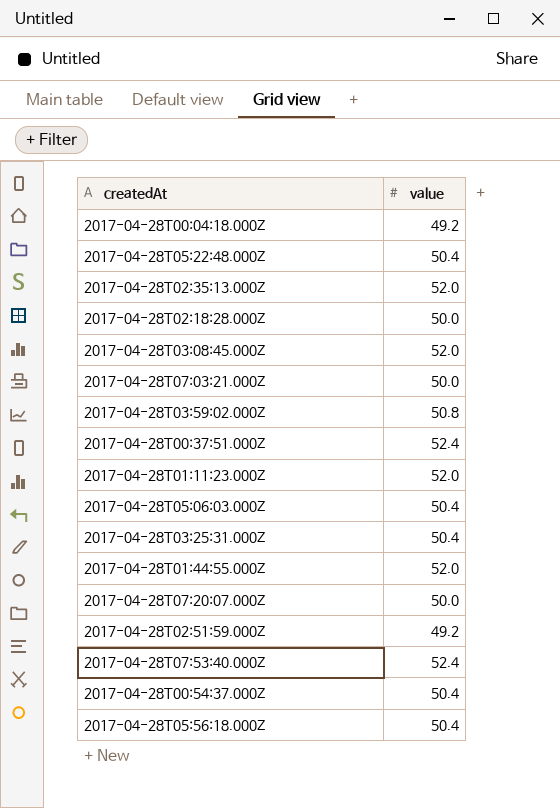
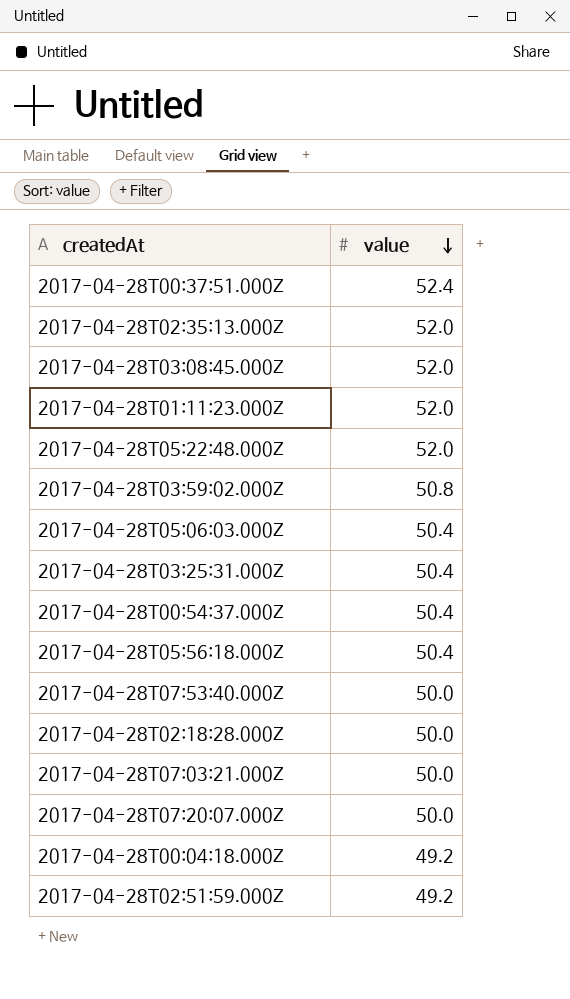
row order: none -> value descending
row 2017-04-28T01:44:55.000Z: 52.0 -> none
2017-04-28T05:22:48.000Z | value: 50.4 -> 52.0
2017-04-28T07:53:40.000Z | value: 52.4 -> 50.0

